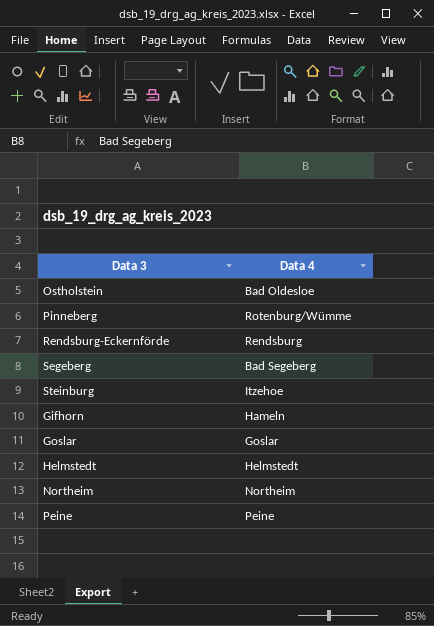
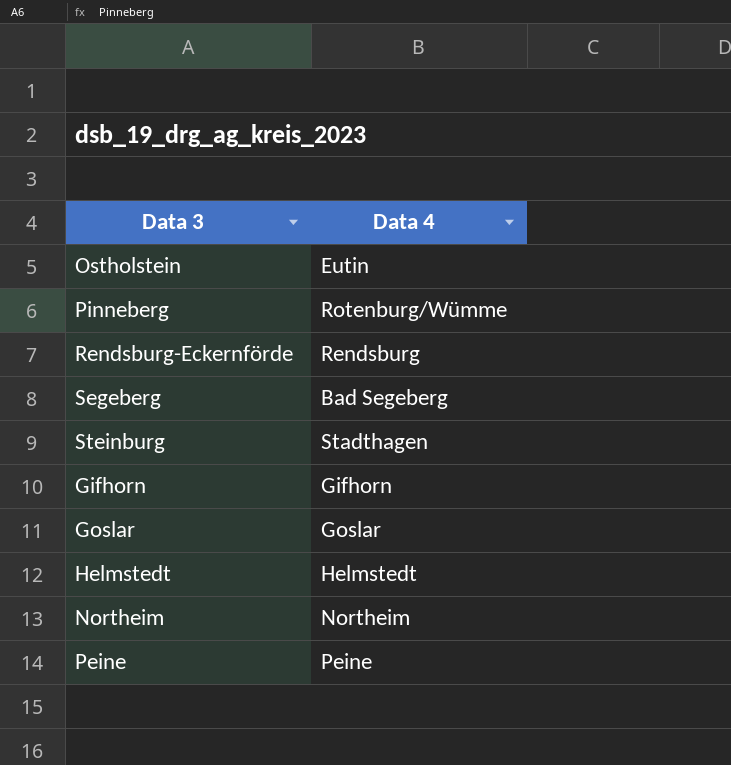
Ostholstein | Data 4: Bad Oldesloe -> Eutin
Steinburg | Data 4: Itzehoe -> Stadthagen
Gifhorn | Data 4: Hameln -> Gifhorn

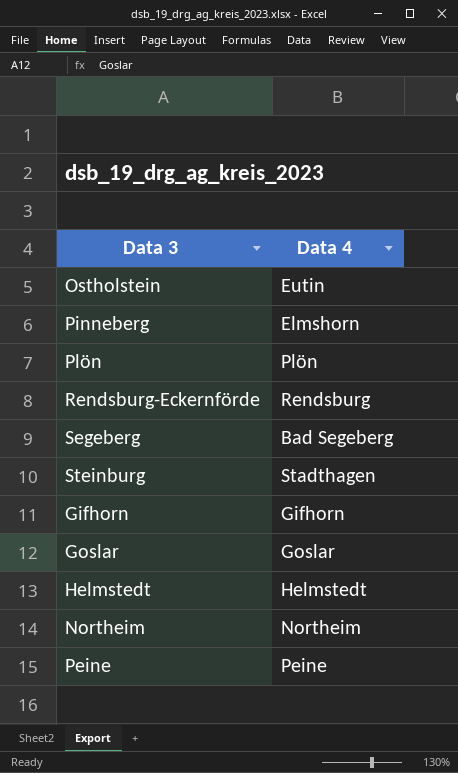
Pinneberg | Data 4: Rotenburg/Wümme -> Elmshorn
row Plön: none -> Plön

